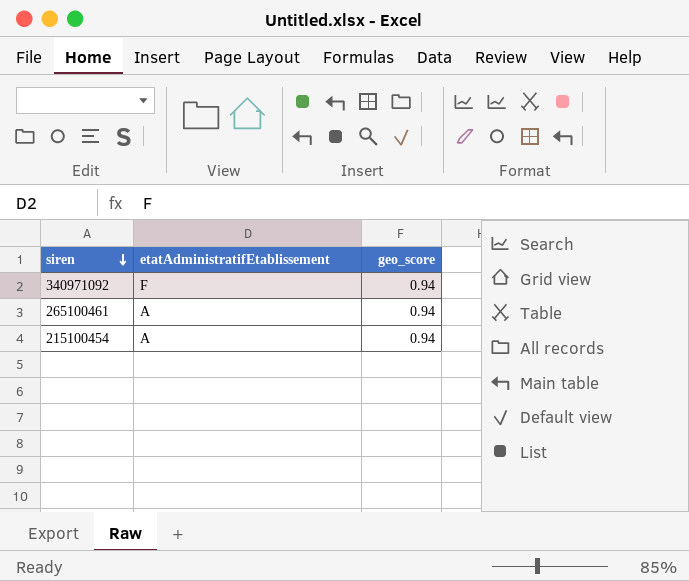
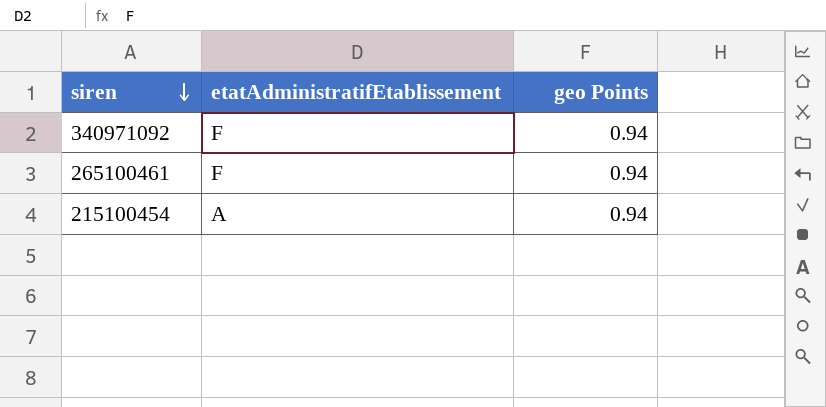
column name: geo_score -> geo Points
265100461 | etatAdministratifEtablissement: A -> F

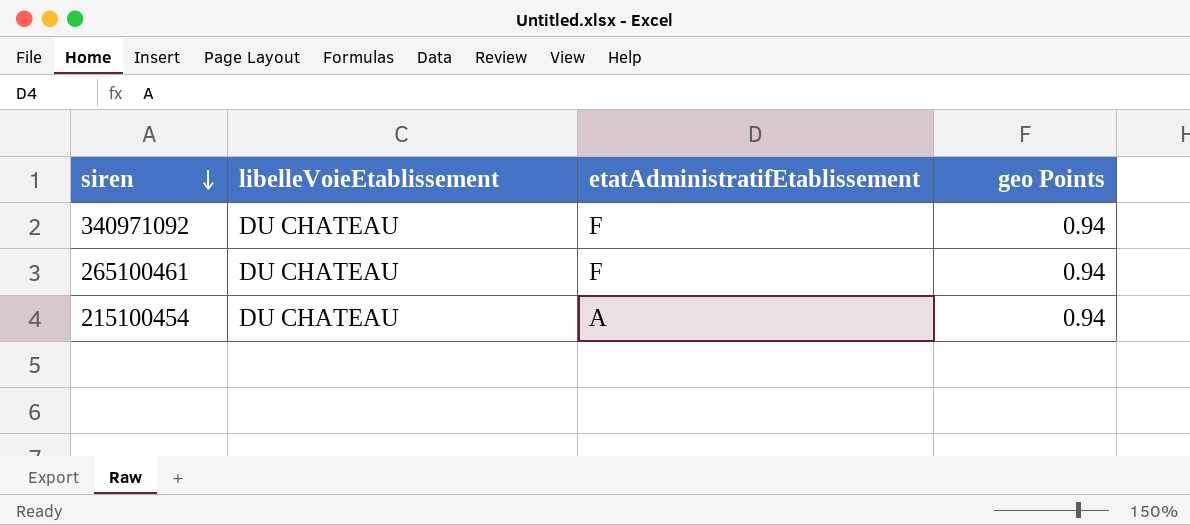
column libelleVoieEtablissement | position: none -> 2

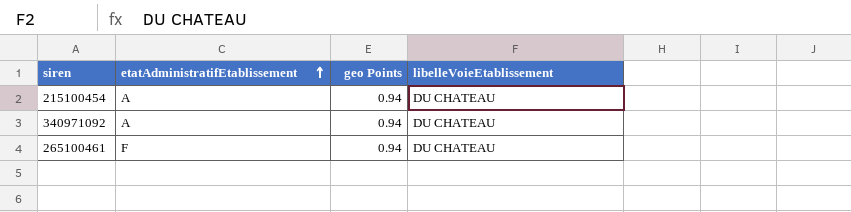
row order: siren descending -> etatAdministratifEtablissement ascending
column libelleVoieEtablissement | position: 2 -> 4
340971092 | etatAdministratifEtablissement: F -> A

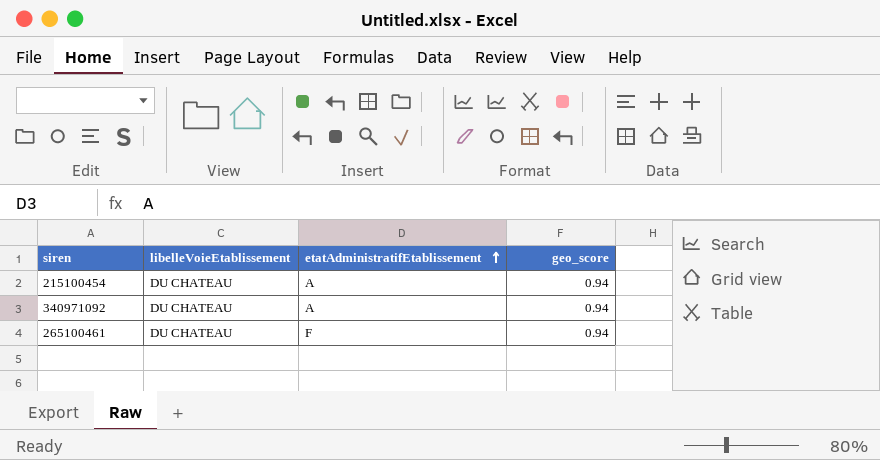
column libelleVoieEtablissement | position: 4 -> 2
column name: geo Points -> geo_score

